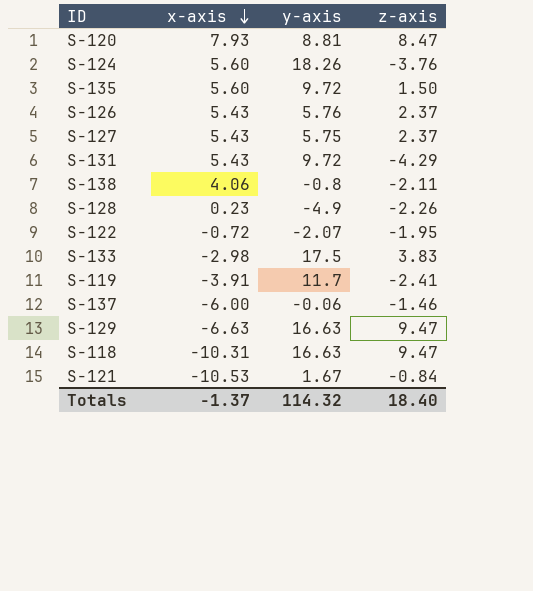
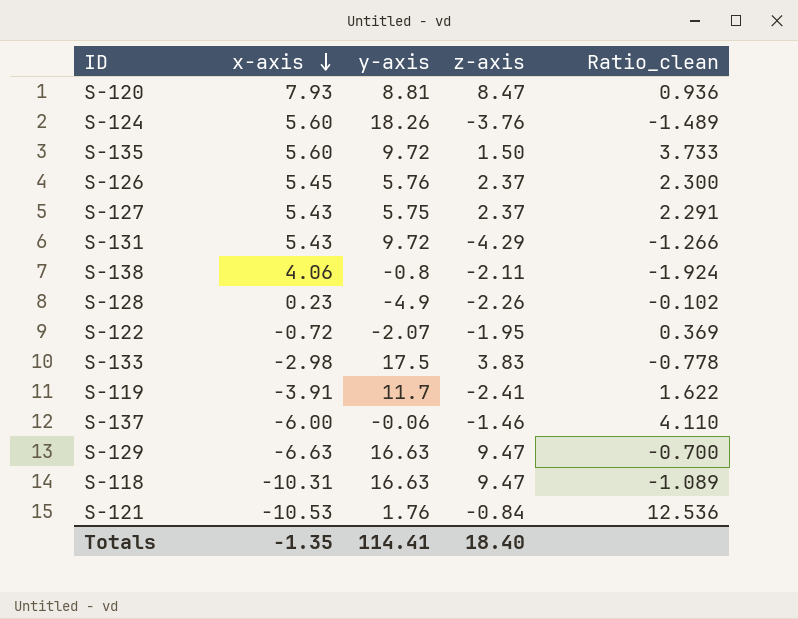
column Ratio_clean | formula: none -> [x-axis] / [z-axis]
S-126 | x-axis: 5.43 -> 5.45
S-121 | y-axis: 1.67 -> 1.76
Totals | x-axis: -1.37 -> -1.35
Totals | y-axis: 114.32 -> 114.41

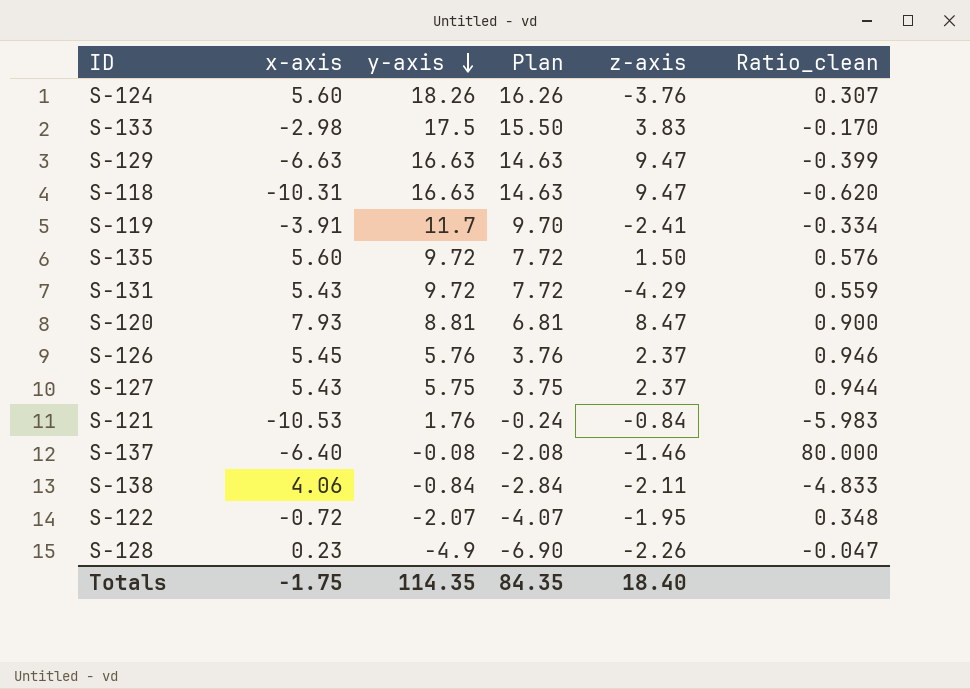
row order: x-axis descending -> y-axis descending
column Plan | formula: none -> [y-axis] - 2
column Ratio_clean | formula: [x-axis] / [z-axis] -> [x-axis] / [y-axis]
S-137 | x-axis: -6.00 -> -6.40
S-137 | y-axis: -0.06 -> -0.08
S-138 | y-axis: -0.8 -> -0.84
Totals | x-axis: -1.35 -> -1.75
Totals | y-axis: 114.41 -> 114.35

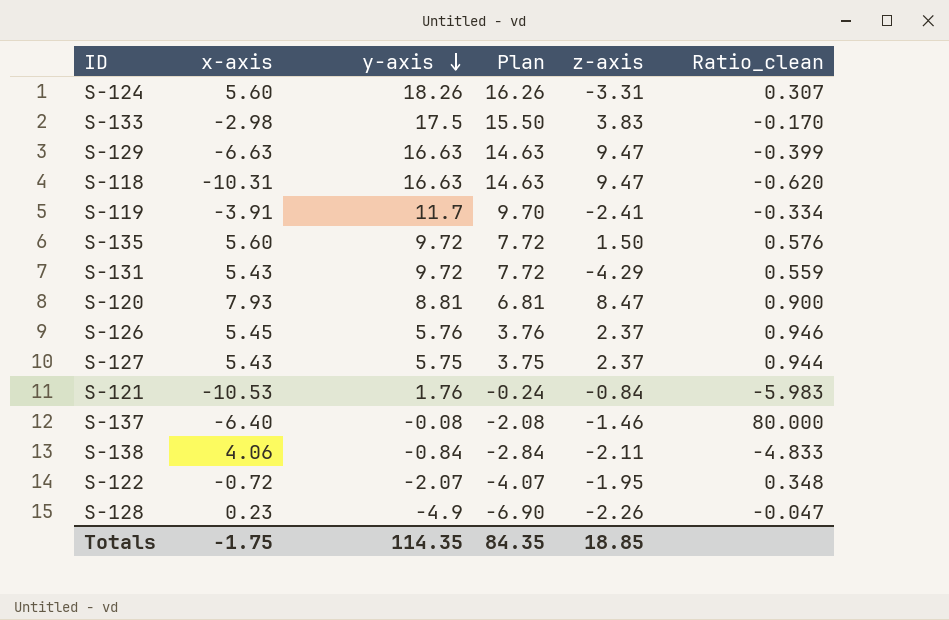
S-124 | z-axis: -3.76 -> -3.31
Totals | z-axis: 18.40 -> 18.85

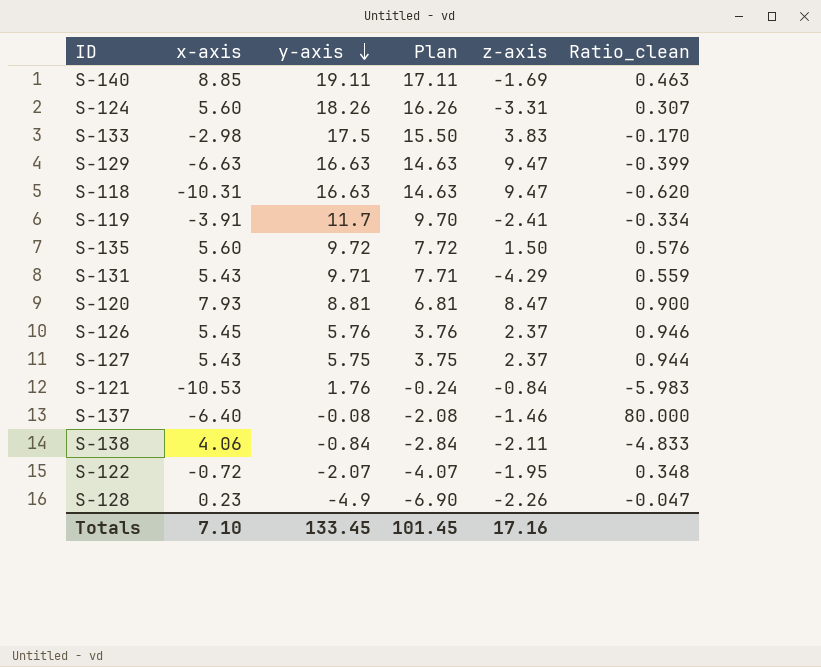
row S-140: none -> 8.85 | 19.11 | 17.11 | -1.69 | 0.463
S-131 | y-axis: 9.72 -> 9.71
S-131 | Plan: 7.72 -> 7.71
Totals | x-axis: -1.75 -> 7.10
Totals | y-axis: 114.35 -> 133.45
Totals | Plan: 84.35 -> 101.45
Totals | z-axis: 18.85 -> 17.16

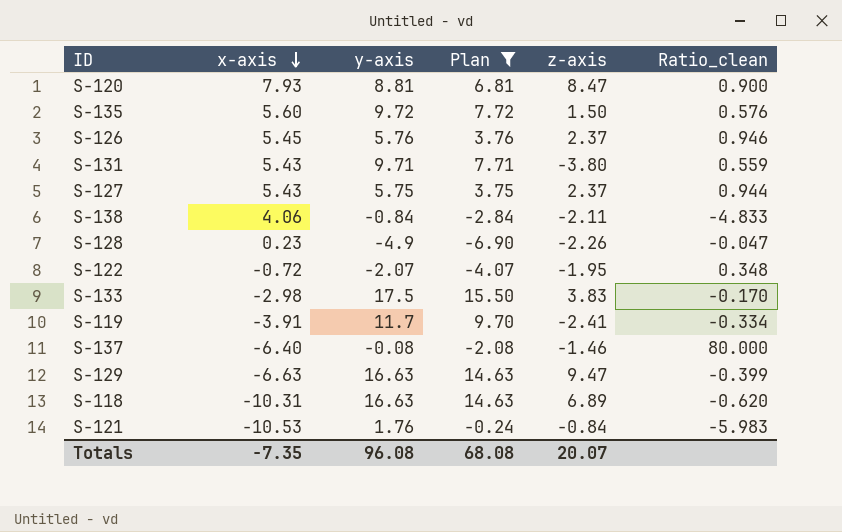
filter: none -> Plan <= 15.50
row order: y-axis descending -> x-axis descending
S-131 | z-axis: -4.29 -> -3.80
S-118 | z-axis: 9.47 -> 6.89
Totals | x-axis: 7.10 -> -7.35
Totals | y-axis: 133.45 -> 96.08
Totals | Plan: 101.45 -> 68.08
Totals | z-axis: 17.16 -> 20.07

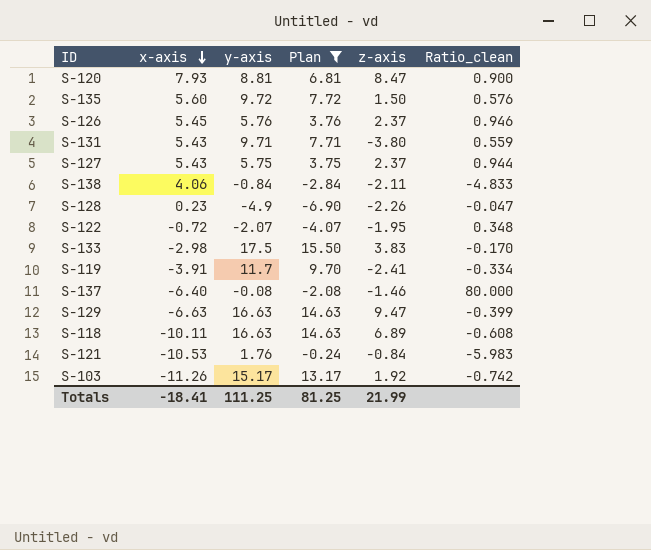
S-118 | x-axis: -10.31 -> -10.11
S-118 | Ratio_clean: -0.620 -> -0.608
row S-103: none -> -11.26 | 15.17 | 13.17 | 1.92 | -0.742
Totals | x-axis: -7.35 -> -18.41
Totals | y-axis: 96.08 -> 111.25
Totals | Plan: 68.08 -> 81.25
Totals | z-axis: 20.07 -> 21.99

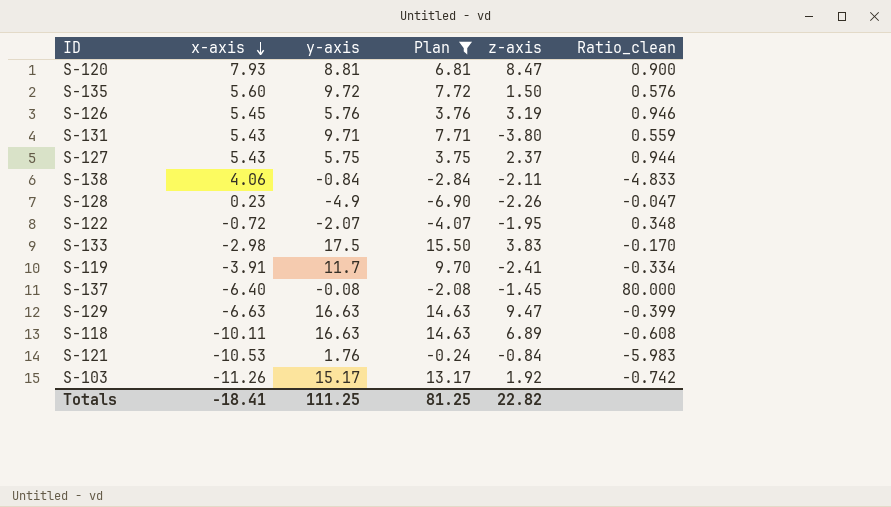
S-126 | z-axis: 2.37 -> 3.19
S-137 | z-axis: -1.46 -> -1.45
Totals | z-axis: 21.99 -> 22.82

